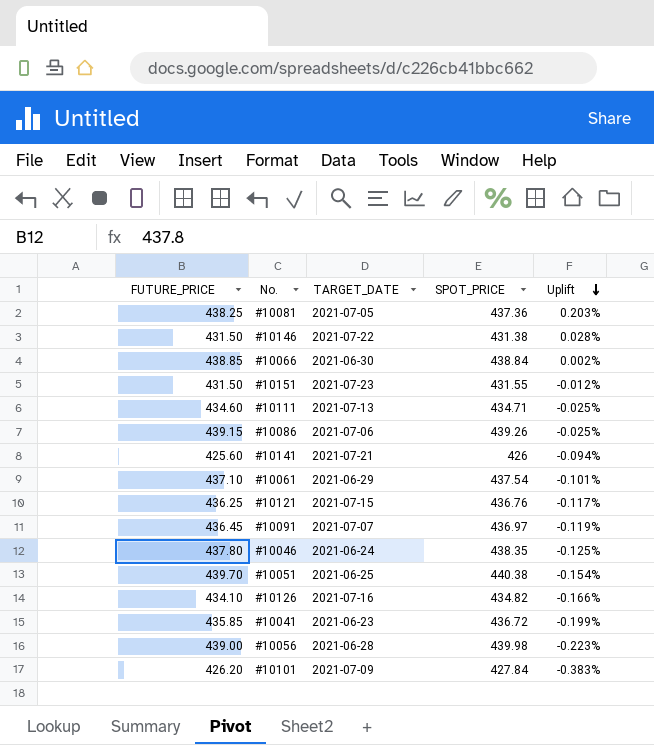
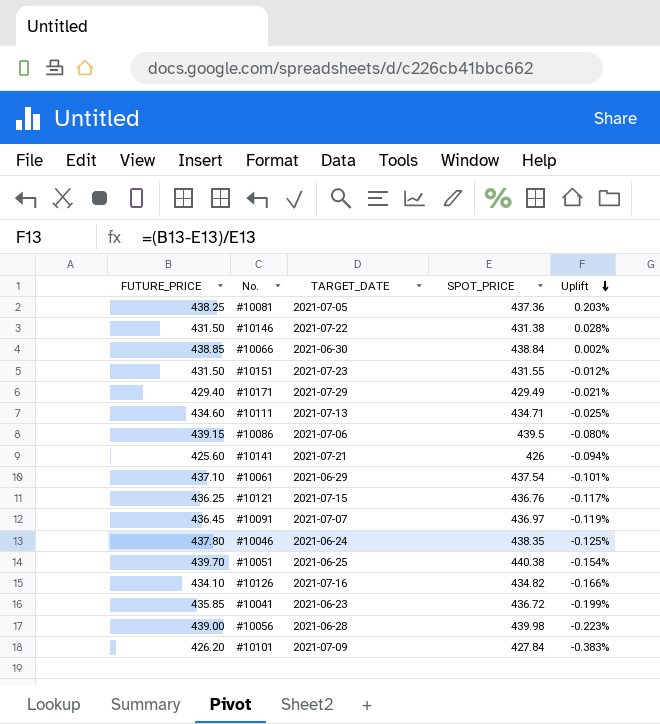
row #10171: none -> 429.40 | 2021-07-29 | 429.49 | -0.021%
#10086 | SPOT_PRICE: 439.26 -> 439.5
#10086 | Uplift: -0.025% -> -0.080%

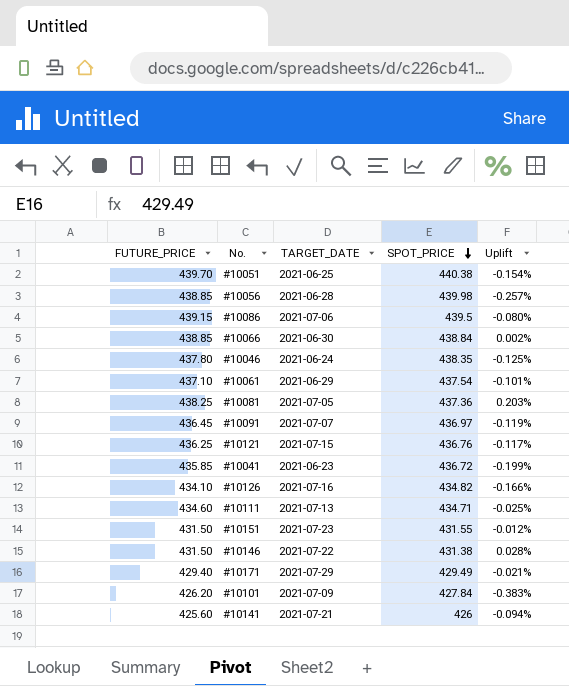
row order: Uplift descending -> SPOT_PRICE descending
#10056 | FUTURE_PRICE: 439.00 -> 438.85
#10056 | Uplift: -0.223% -> -0.257%

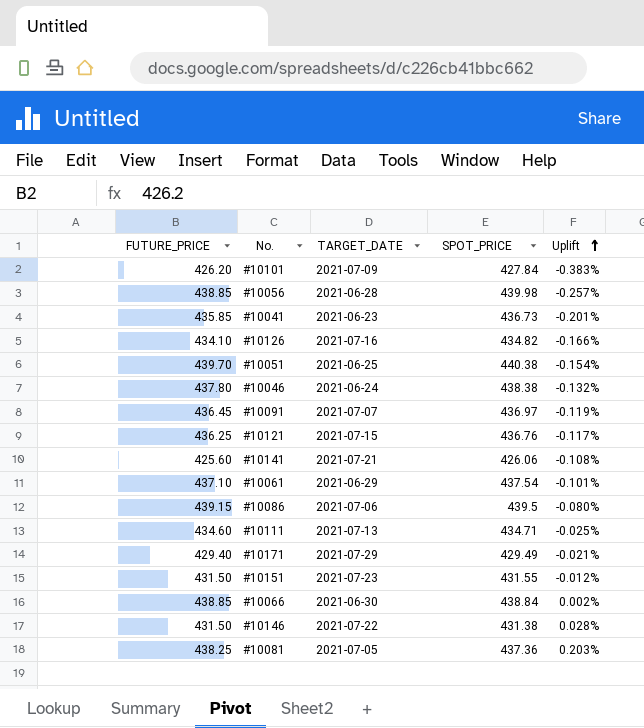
row order: SPOT_PRICE descending -> Uplift ascending
#10041 | SPOT_PRICE: 436.72 -> 436.73
#10041 | Uplift: -0.199% -> -0.201%
#10046 | SPOT_PRICE: 438.35 -> 438.38
#10046 | Uplift: -0.125% -> -0.132%
#10141 | SPOT_PRICE: 426 -> 426.06
#10141 | Uplift: -0.094% -> -0.108%

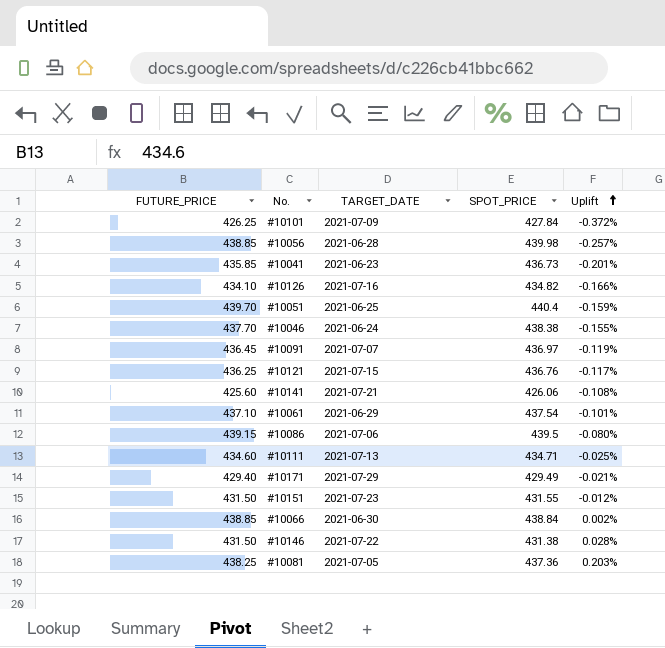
#10101 | FUTURE_PRICE: 426.20 -> 426.25
#10101 | Uplift: -0.383% -> -0.372%
#10051 | SPOT_PRICE: 440.38 -> 440.4
#10051 | Uplift: -0.154% -> -0.159%
#10046 | FUTURE_PRICE: 437.80 -> 437.70
#10046 | Uplift: -0.132% -> -0.155%

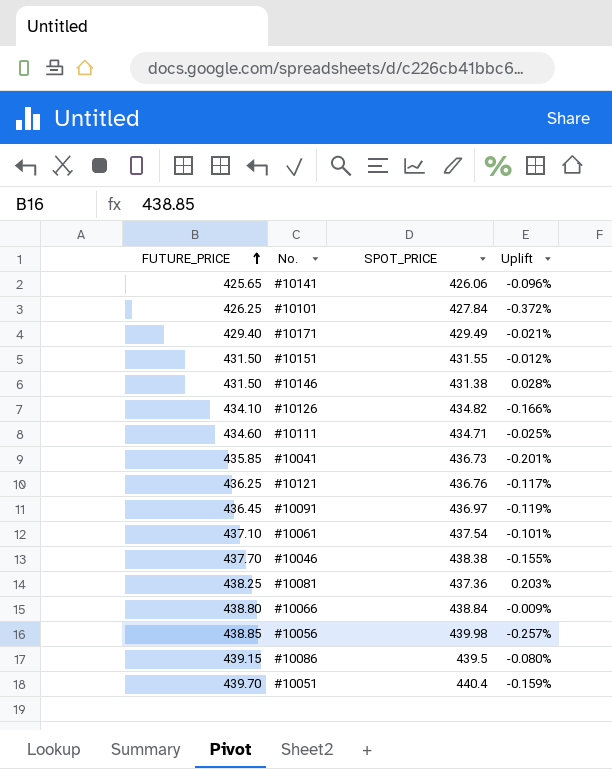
row order: Uplift ascending -> FUTURE_PRICE ascending
column TARGET_DATE | position: 3 -> none
#10141 | FUTURE_PRICE: 425.60 -> 425.65
#10141 | Uplift: -0.108% -> -0.096%
#10066 | FUTURE_PRICE: 438.85 -> 438.80
#10066 | Uplift: 0.002% -> -0.009%

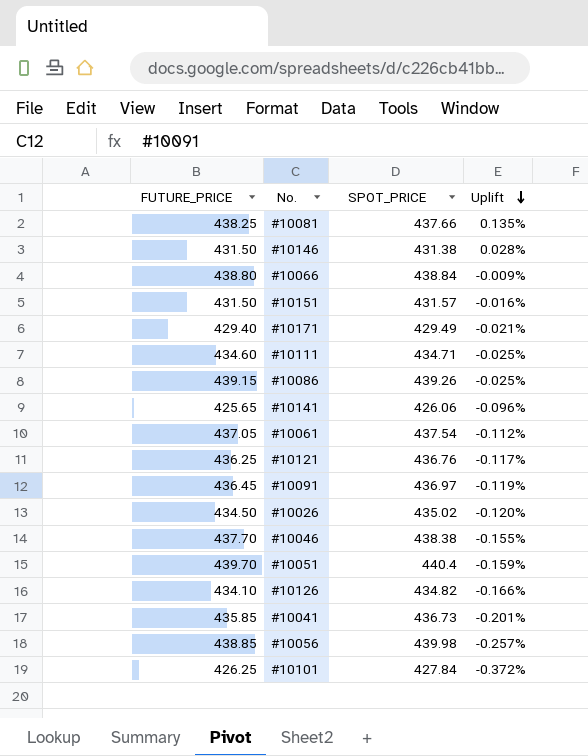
row order: FUTURE_PRICE ascending -> Uplift descending
#10081 | SPOT_PRICE: 437.36 -> 437.66
#10081 | Uplift: 0.203% -> 0.135%
#10151 | SPOT_PRICE: 431.55 -> 431.57
#10151 | Uplift: -0.012% -> -0.016%
#10086 | SPOT_PRICE: 439.5 -> 439.26
#10086 | Uplift: -0.080% -> -0.025%
#10061 | FUTURE_PRICE: 437.10 -> 437.05
#10061 | Uplift: -0.101% -> -0.112%
row #10026: none -> 434.50 | 435.02 | -0.120%

